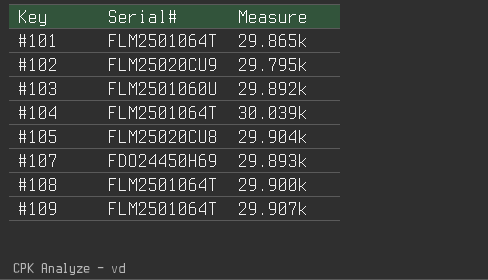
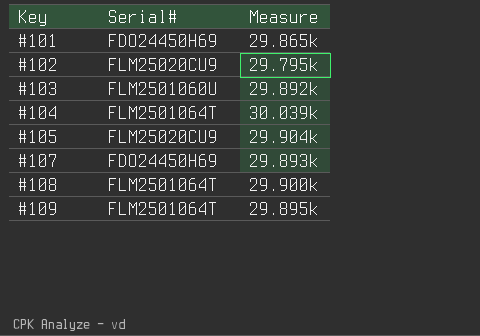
#101 | Serial#: FLM2501064T -> FDO24450H69
#105 | Serial#: FLM25020CU8 -> FLM25020CU9
#109 | Measure: 29.907k -> 29.895k

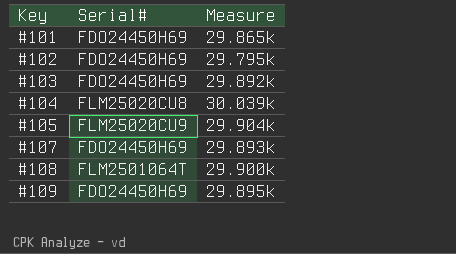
#102 | Serial#: FLM25020CU9 -> FDO24450H69
#103 | Serial#: FLM2501060U -> FDO24450H69
#104 | Serial#: FLM2501064T -> FLM25020CU8
#109 | Serial#: FLM2501064T -> FDO24450H69

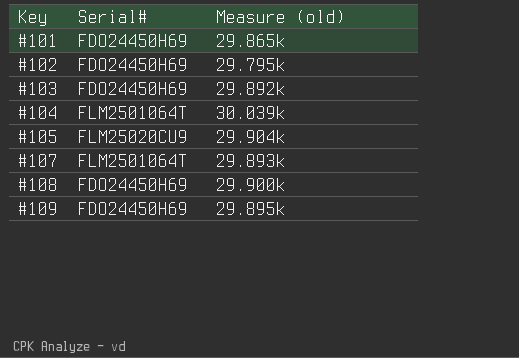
column name: Measure -> Measure (old)
#104 | Serial#: FLM25020CU8 -> FLM2501064T
#107 | Serial#: FDO24450H69 -> FLM2501064T
#108 | Serial#: FLM2501064T -> FDO24450H69

